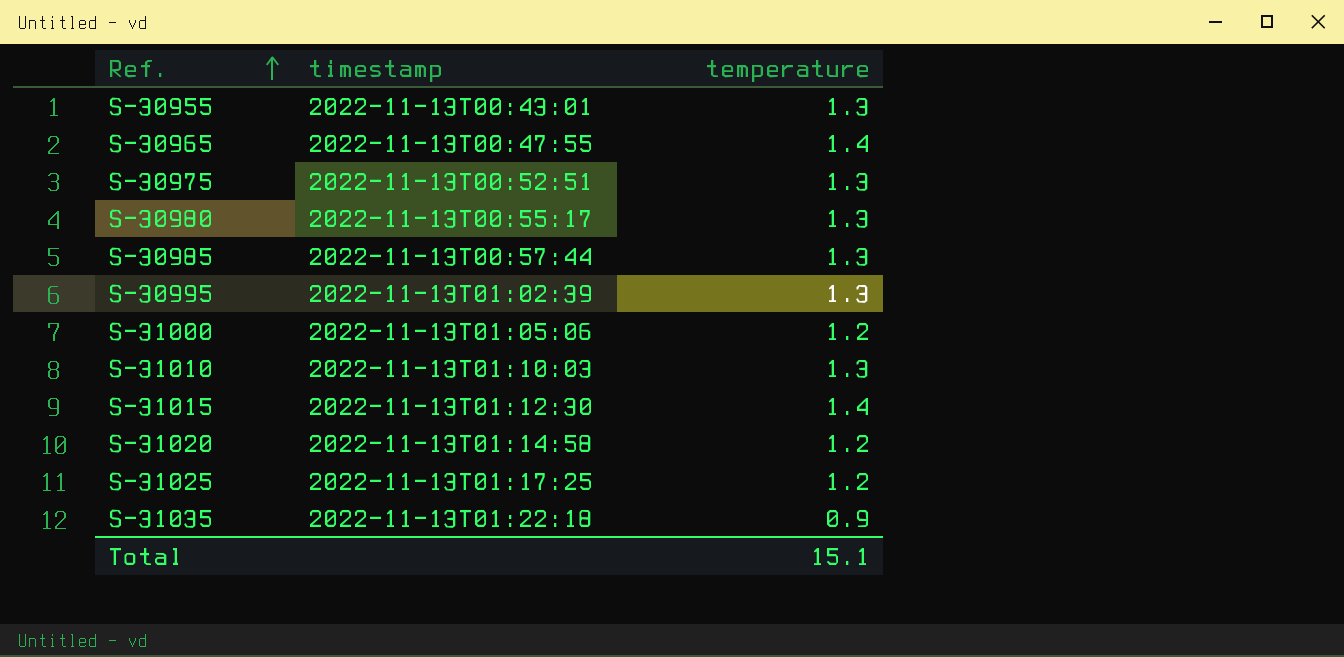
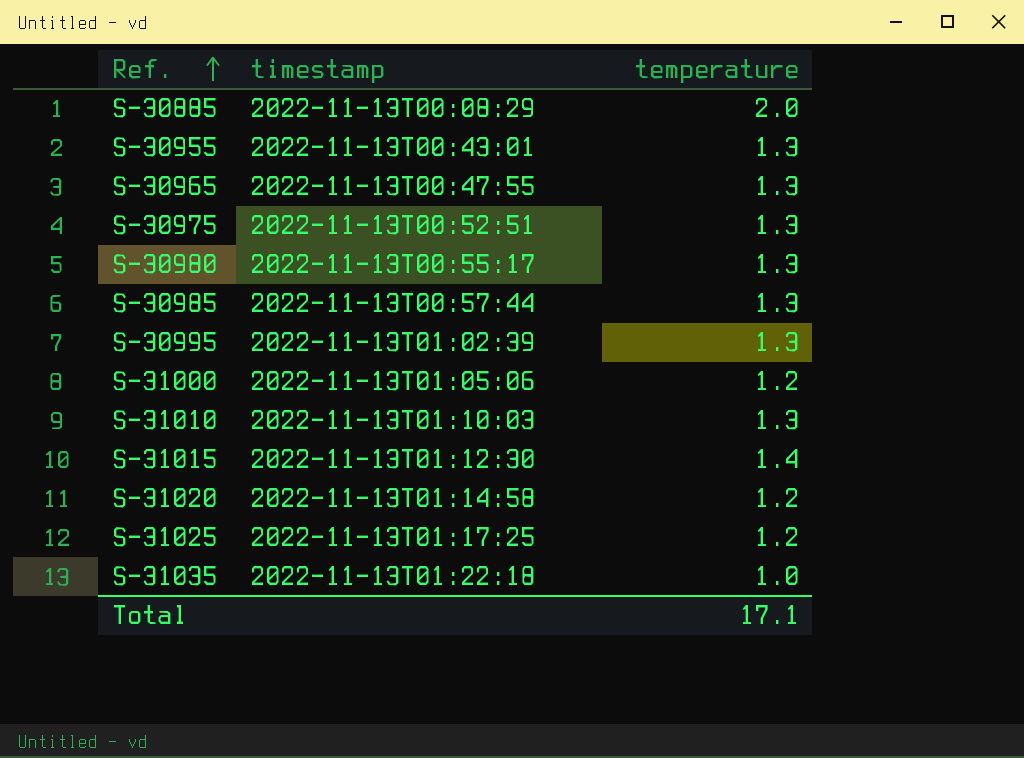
row S-30885: none -> 2022-11-13T00:08:29 | 2.0
S-30965 | temperature: 1.4 -> 1.3
S-31035 | temperature: 0.9 -> 1.0
Total | temperature: 15.1 -> 17.1

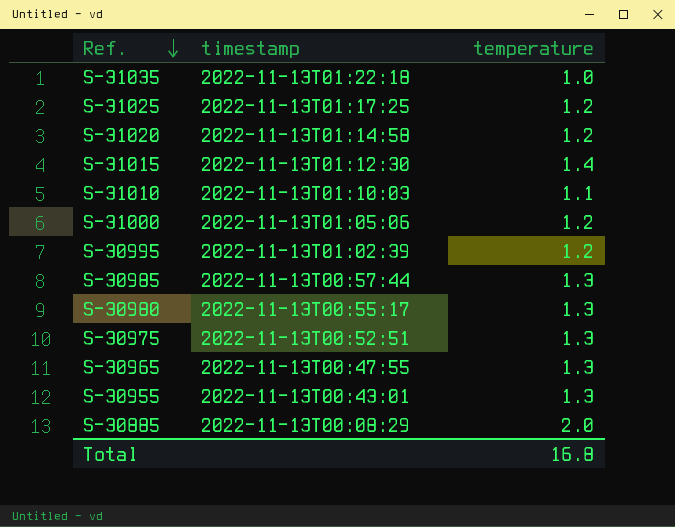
row order: Ref. ascending -> Ref. descending
S-31010 | temperature: 1.3 -> 1.1
S-30995 | temperature: 1.3 -> 1.2
Total | temperature: 17.1 -> 16.8

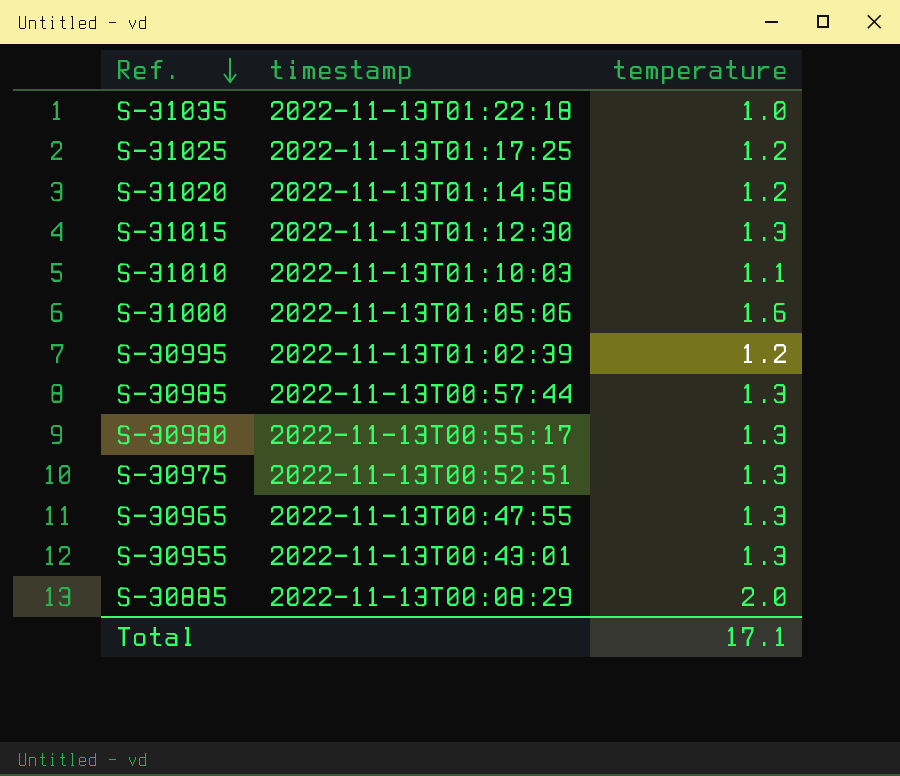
S-31015 | temperature: 1.4 -> 1.3
S-31000 | temperature: 1.2 -> 1.6
Total | temperature: 16.8 -> 17.1

